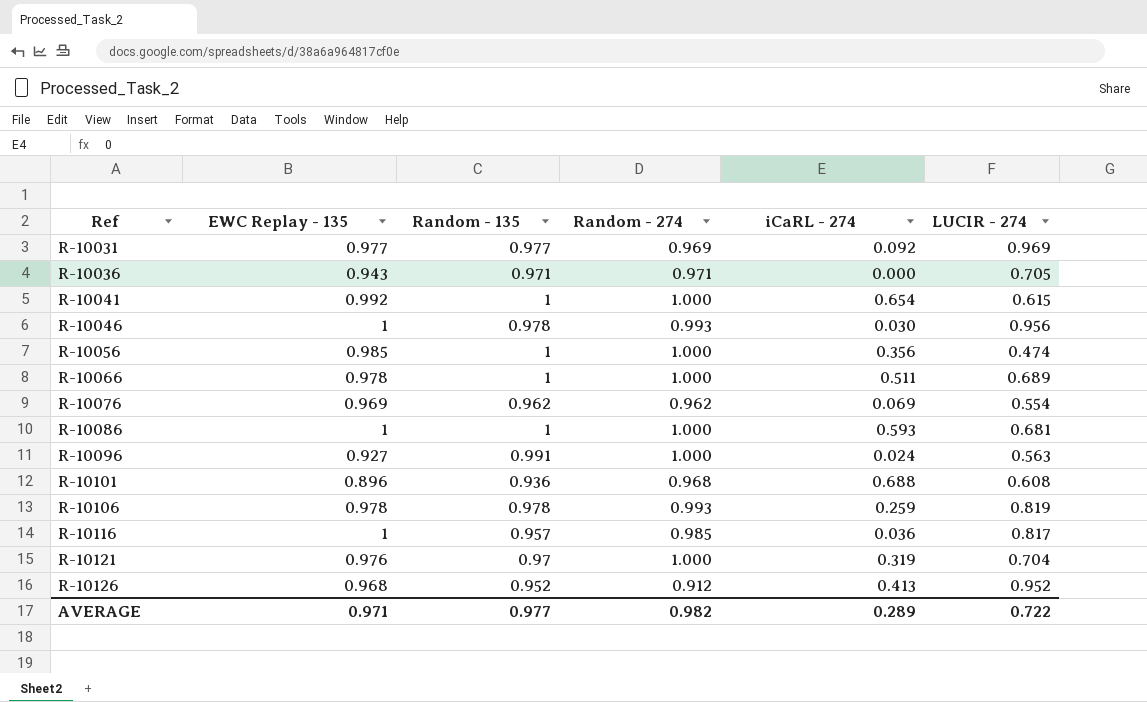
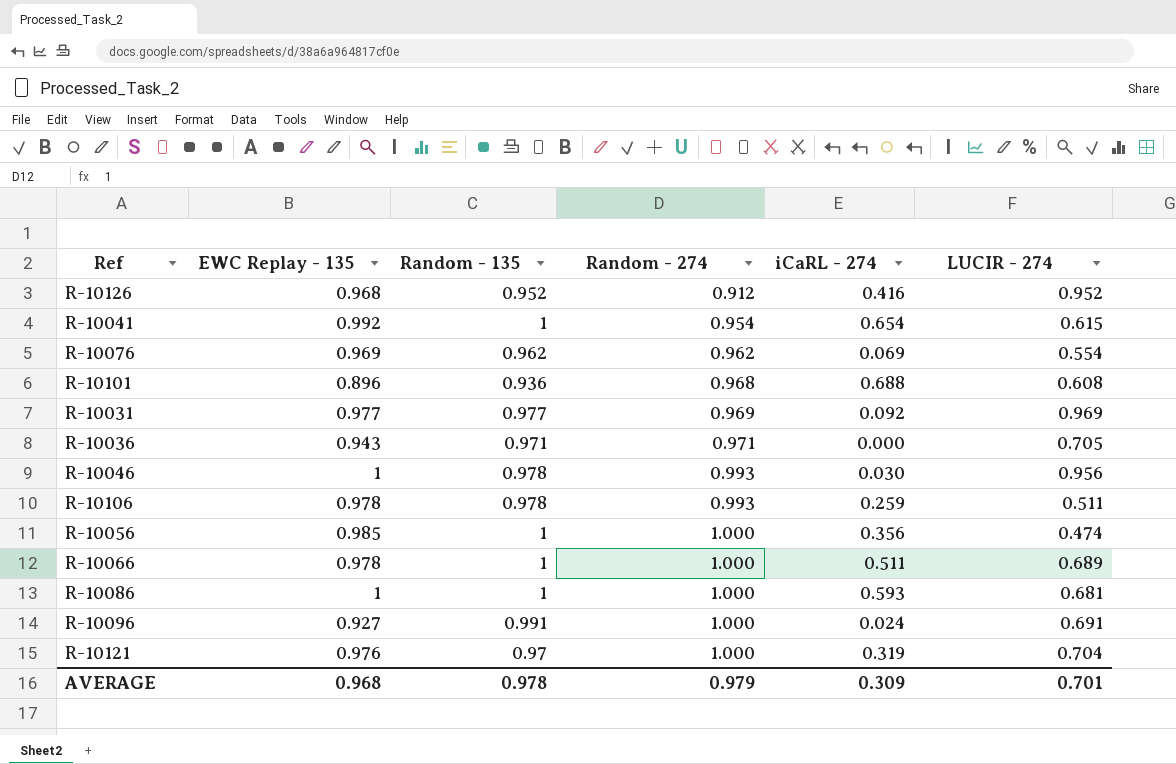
row order: Ref ascending -> Random - 274 ascending
row R-10116: 1 | 0.957 | 0.985 | 0.036 | 0.817 -> none
R-10126 | iCaRL - 274: 0.413 -> 0.416
R-10041 | Random - 274: 1.000 -> 0.954
R-10106 | LUCIR - 274: 0.819 -> 0.511
R-10096 | LUCIR - 274: 0.563 -> 0.691
AVERAGE | EWC Replay - 135: 0.971 -> 0.968
AVERAGE | Random - 135: 0.977 -> 0.978
AVERAGE | Random - 274: 0.982 -> 0.979
AVERAGE | iCaRL - 274: 0.289 -> 0.309
AVERAGE | LUCIR - 274: 0.722 -> 0.701

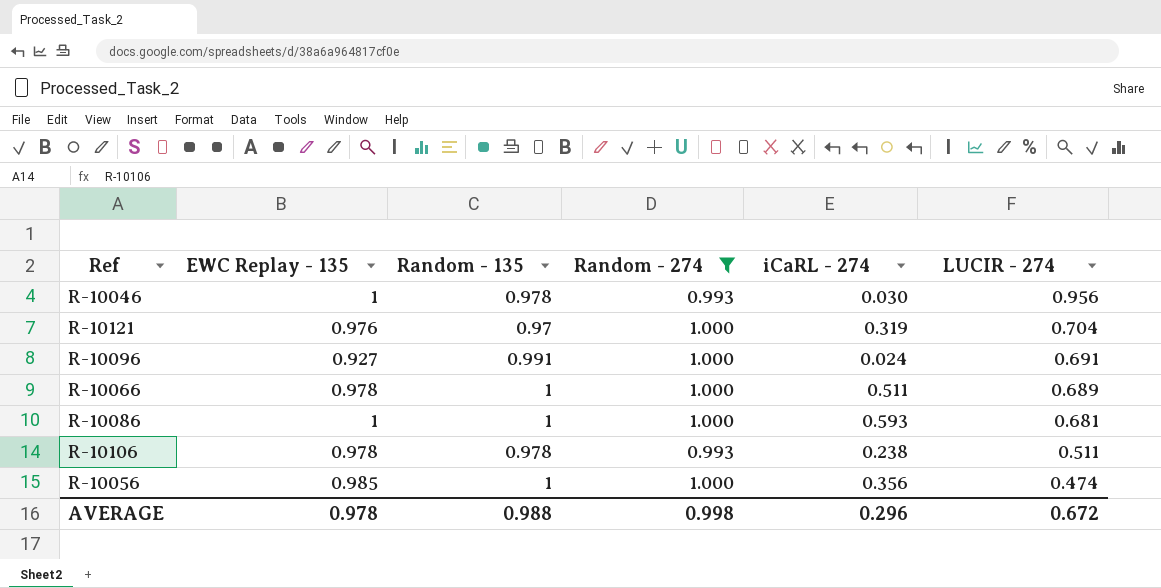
filter: none -> Random - 274 >= 0.993
row order: Random - 274 ascending -> LUCIR - 274 descending
R-10106 | iCaRL - 274: 0.259 -> 0.238
AVERAGE | EWC Replay - 135: 0.968 -> 0.978
AVERAGE | Random - 135: 0.978 -> 0.988
AVERAGE | Random - 274: 0.979 -> 0.998
AVERAGE | iCaRL - 274: 0.309 -> 0.296
AVERAGE | LUCIR - 274: 0.701 -> 0.672

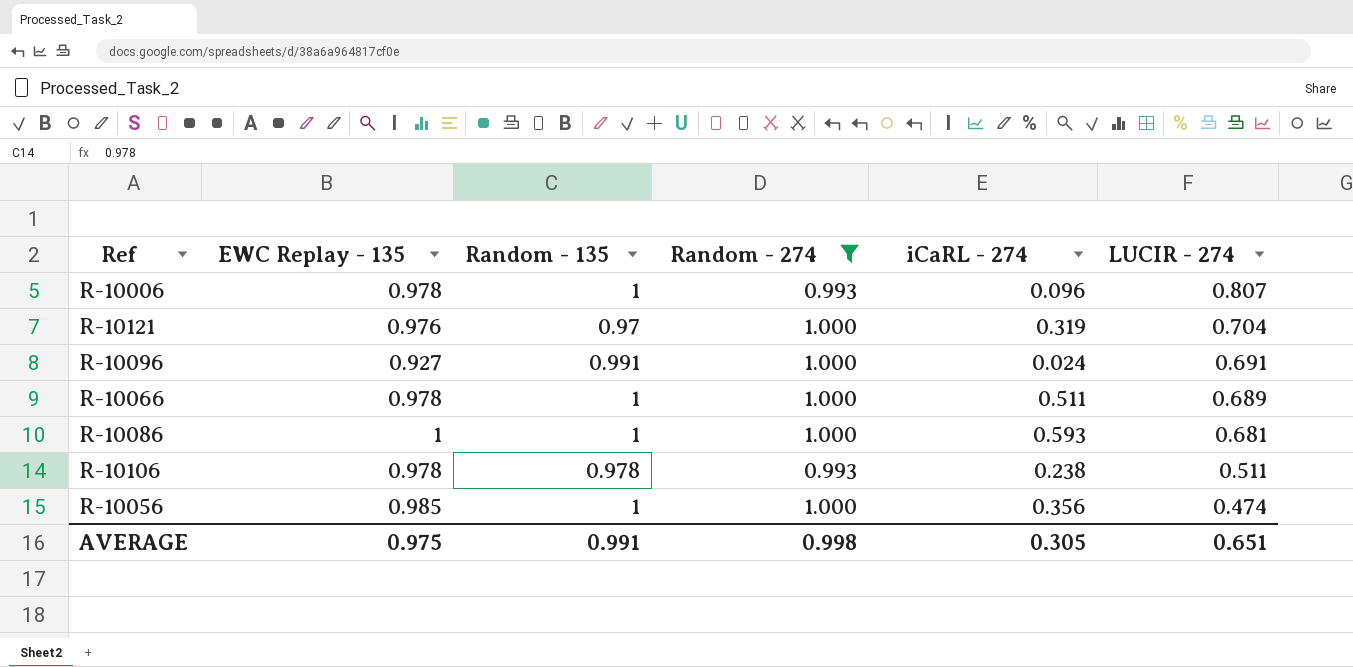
row R-10046: 1 | 0.978 | 0.993 | 0.030 | 0.956 -> none
row R-10006: none -> 0.978 | 1 | 0.993 | 0.096 | 0.807
AVERAGE | EWC Replay - 135: 0.978 -> 0.975
AVERAGE | Random - 135: 0.988 -> 0.991
AVERAGE | iCaRL - 274: 0.296 -> 0.305
AVERAGE | LUCIR - 274: 0.672 -> 0.651

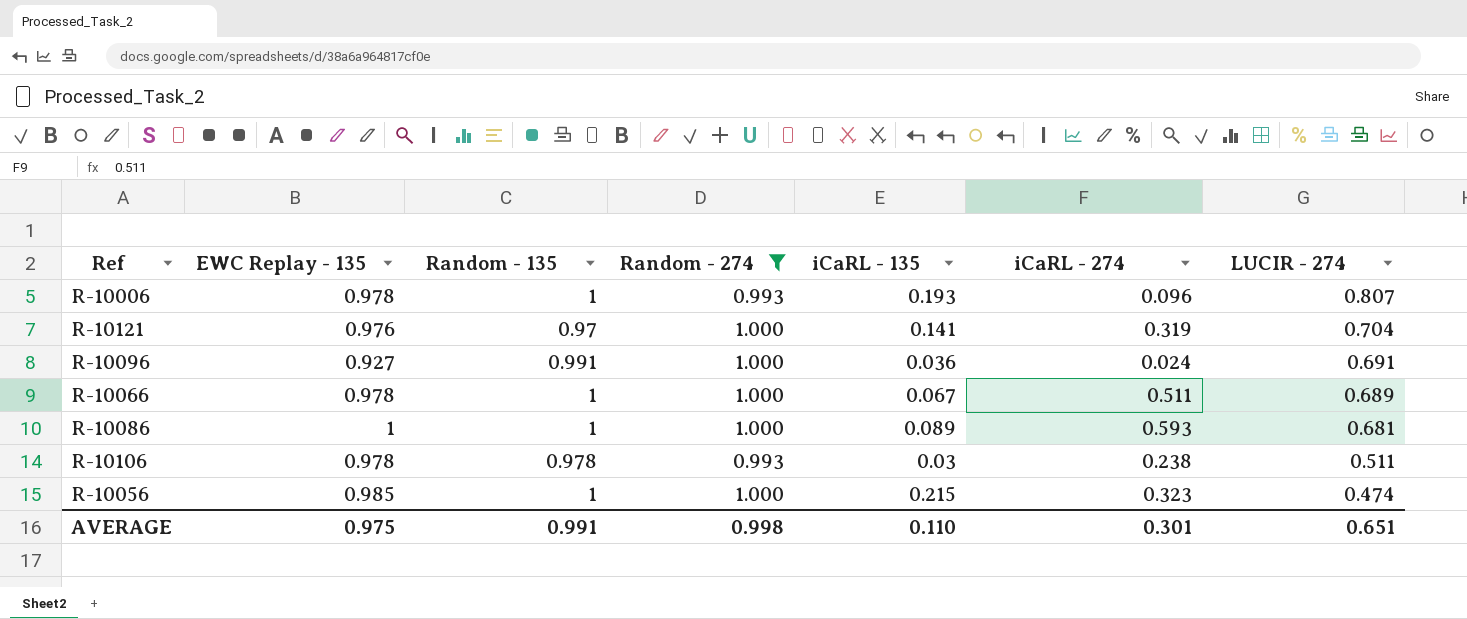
column iCaRL - 135 | position: none -> 5
R-10056 | iCaRL - 274: 0.356 -> 0.323
AVERAGE | iCaRL - 274: 0.305 -> 0.301

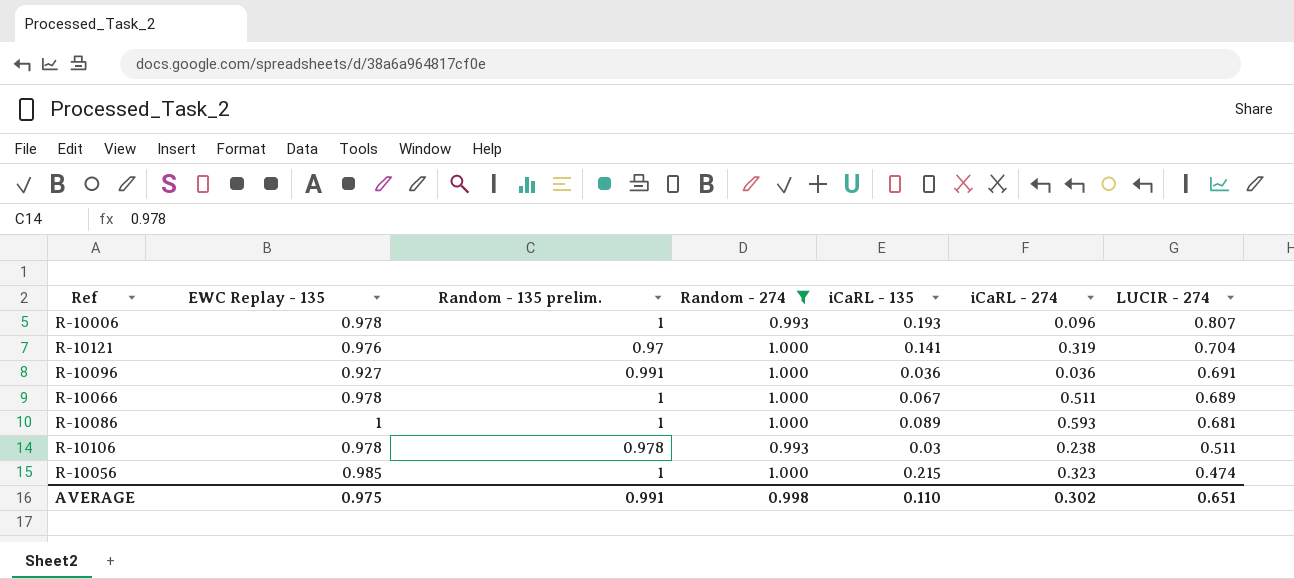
column name: Random - 135 -> Random - 135 prelim.
R-10096 | iCaRL - 274: 0.024 -> 0.036
AVERAGE | iCaRL - 274: 0.301 -> 0.302

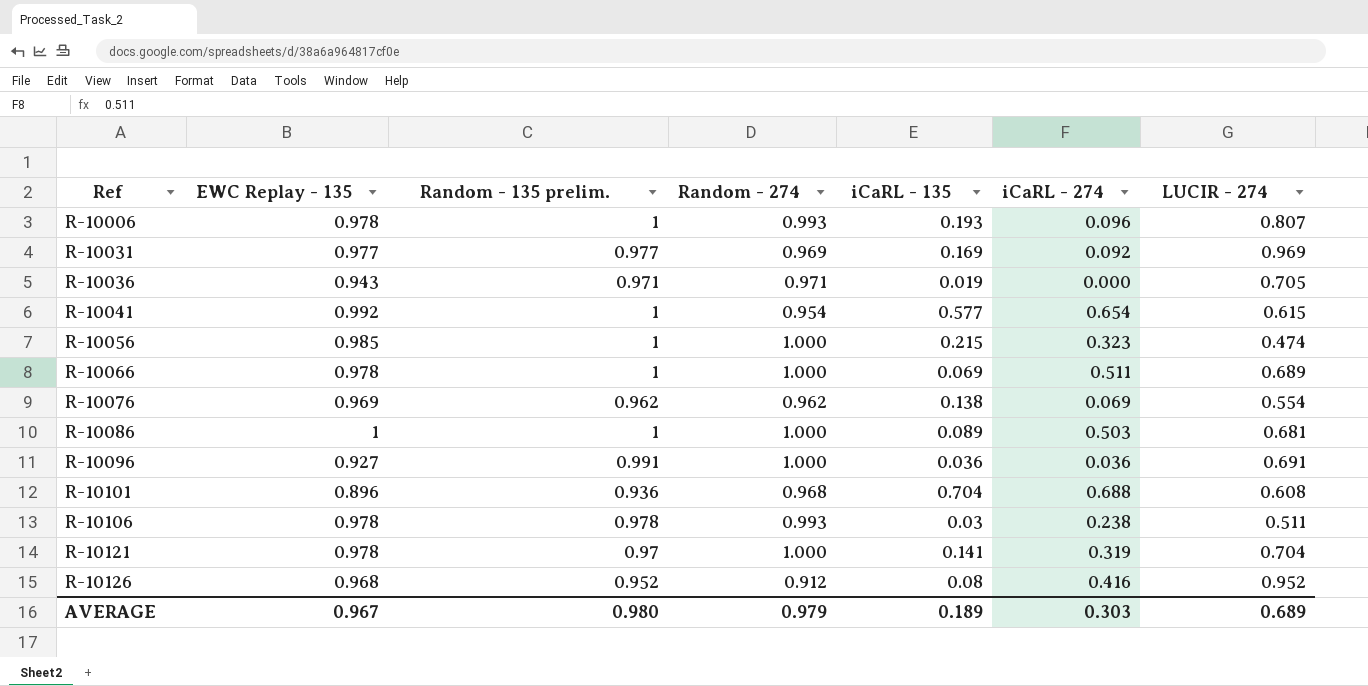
filter: Random - 274 >= 0.993 -> none
row order: LUCIR - 274 descending -> Ref ascending
R-10066 | iCaRL - 135: 0.067 -> 0.069
R-10086 | iCaRL - 274: 0.593 -> 0.503
R-10121 | EWC Replay - 135: 0.976 -> 0.978
AVERAGE | EWC Replay - 135: 0.975 -> 0.967
AVERAGE | Random - 135 prelim.: 0.991 -> 0.980
AVERAGE | Random - 274: 0.998 -> 0.979
AVERAGE | iCaRL - 135: 0.110 -> 0.189
AVERAGE | iCaRL - 274: 0.302 -> 0.303
AVERAGE | LUCIR - 274: 0.651 -> 0.689

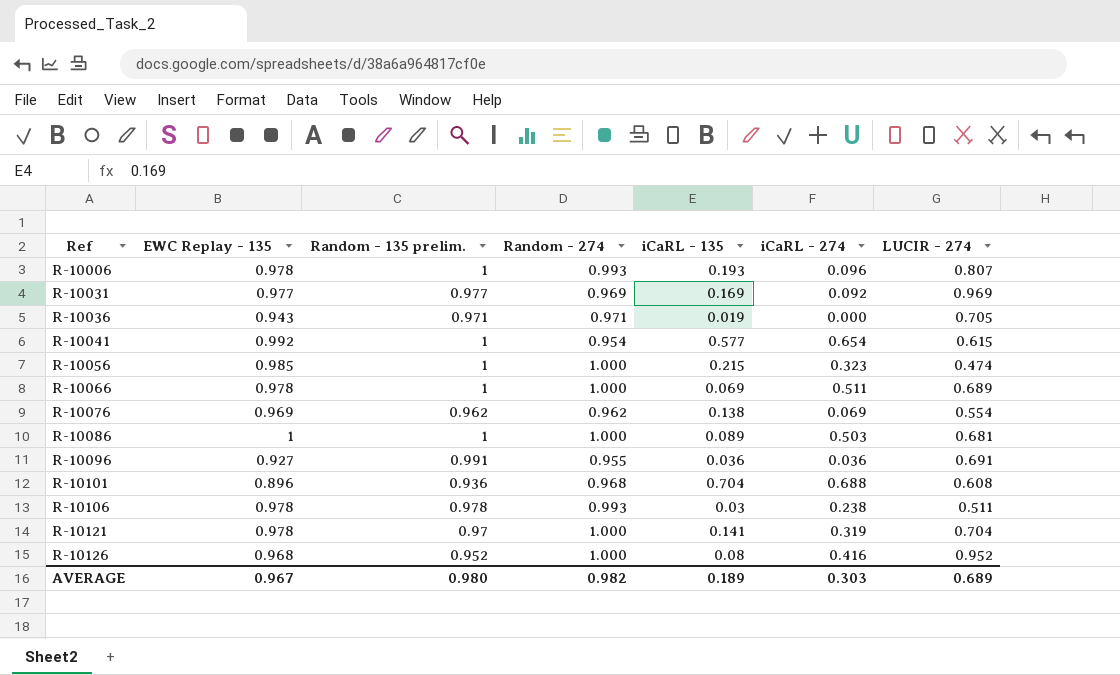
R-10096 | Random - 274: 1.000 -> 0.955
R-10126 | Random - 274: 0.912 -> 1.000
AVERAGE | Random - 274: 0.979 -> 0.982

